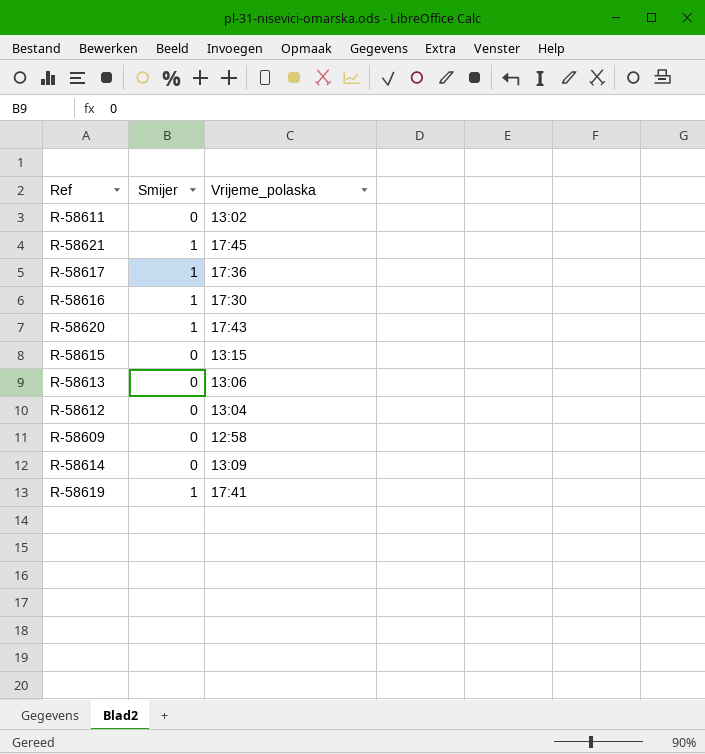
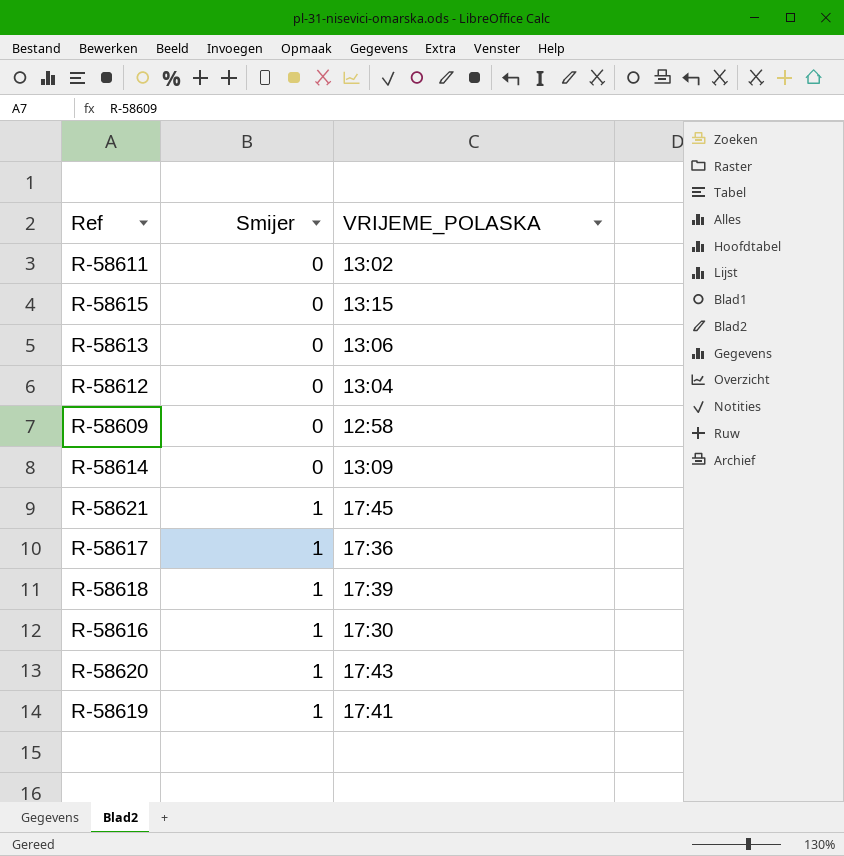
row order: none -> Smijer ascending
column name: Vrijeme_polaska -> VRIJEME_POLASKA
row R-58618: none -> 1 | 17:39

